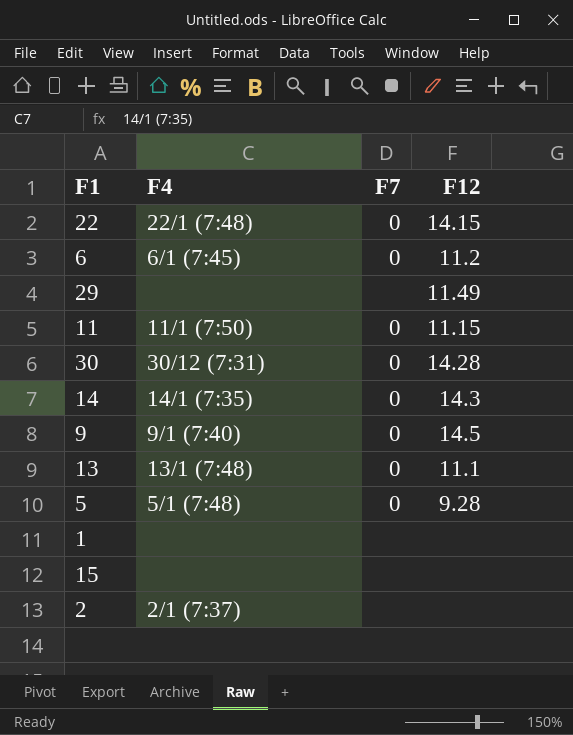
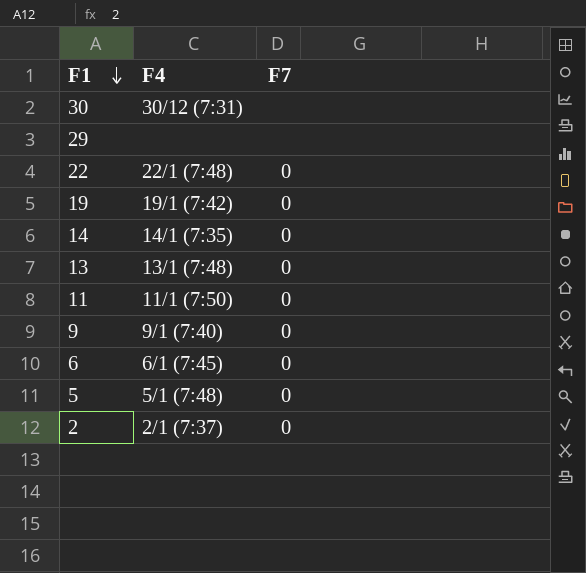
row order: none -> F1 descending
column F12 | position: 4 -> none
row 1: none | none | none -> none
row 15: none | none | none -> none
30 | F7: 0 -> none
row 19: none -> 19/1 (7:42) | 0
2 | F7: none -> 0

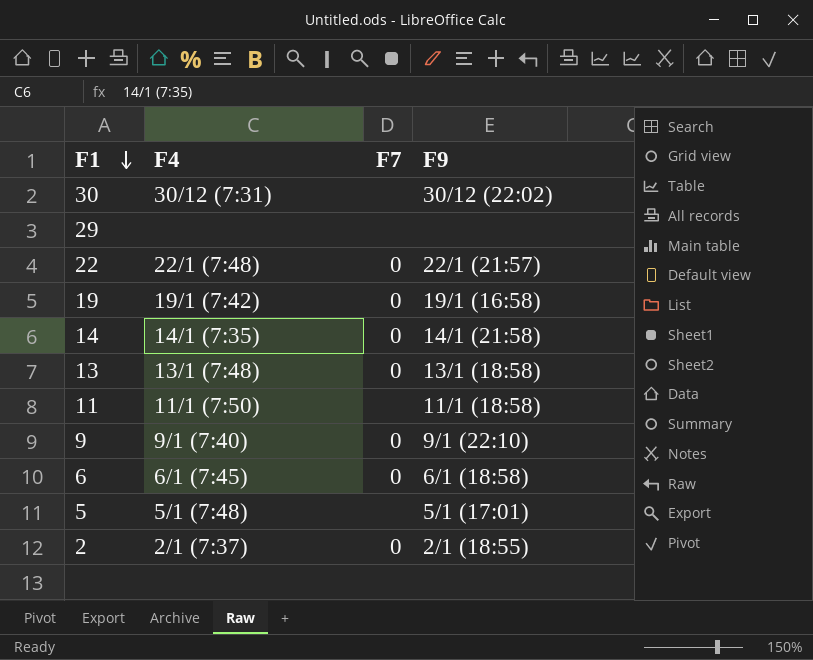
column F9 | position: none -> 4
11 | F7: 0 -> none
5 | F7: 0 -> none

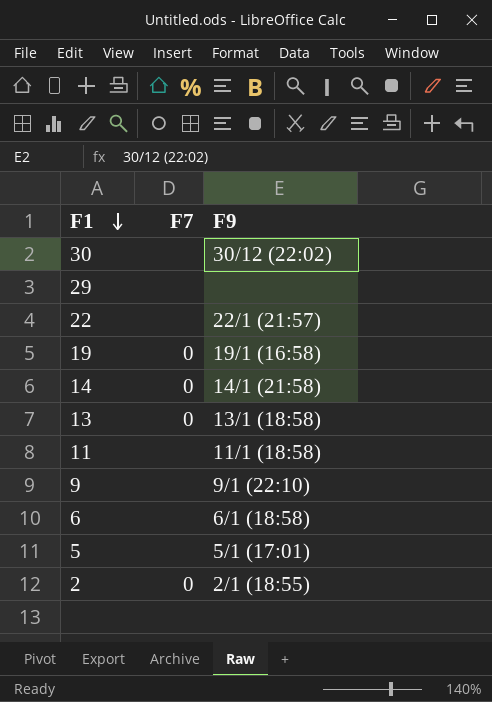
column F4 | position: 2 -> none
22 | F7: 0 -> none
9 | F7: 0 -> none
6 | F7: 0 -> none

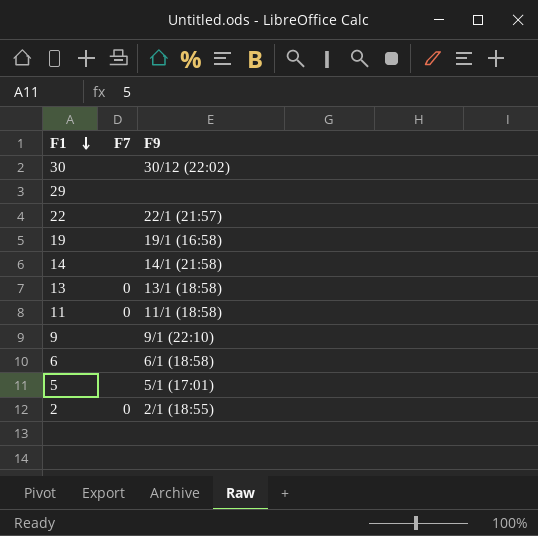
19 | F7: 0 -> none
14 | F7: 0 -> none
11 | F7: none -> 0

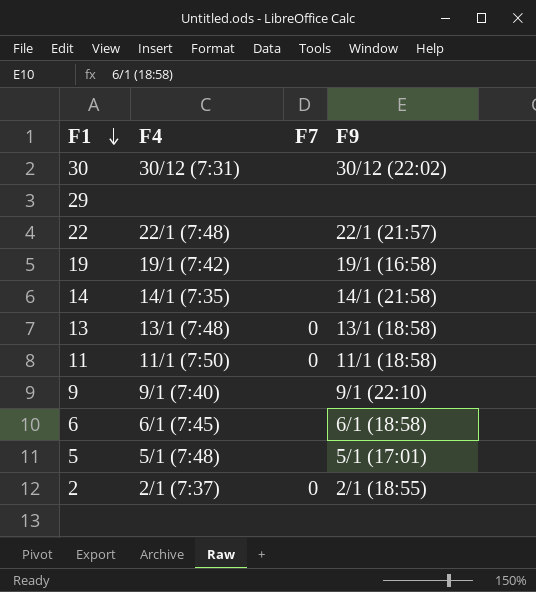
column F4 | position: none -> 2

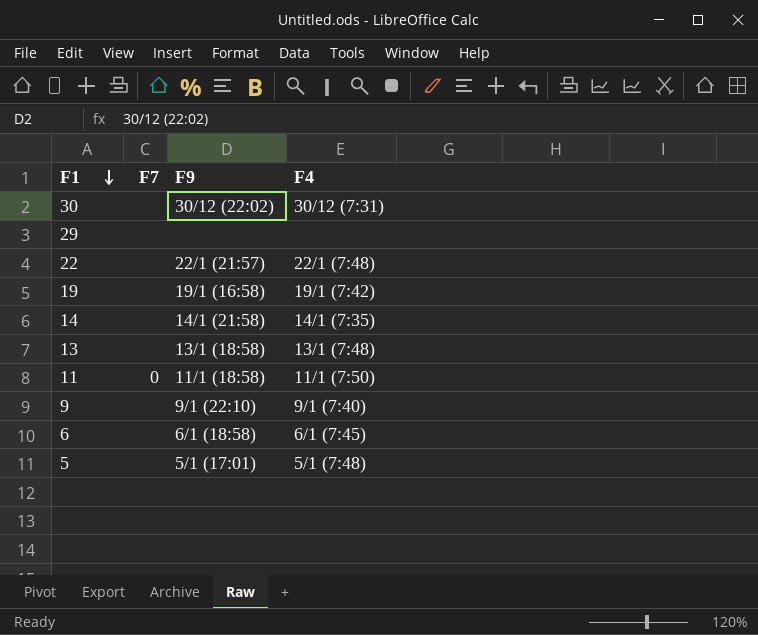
column F4 | position: 2 -> 4
row 2: 2/1 (7:37) | 0 | 2/1 (18:55) -> none
13 | F7: 0 -> none

